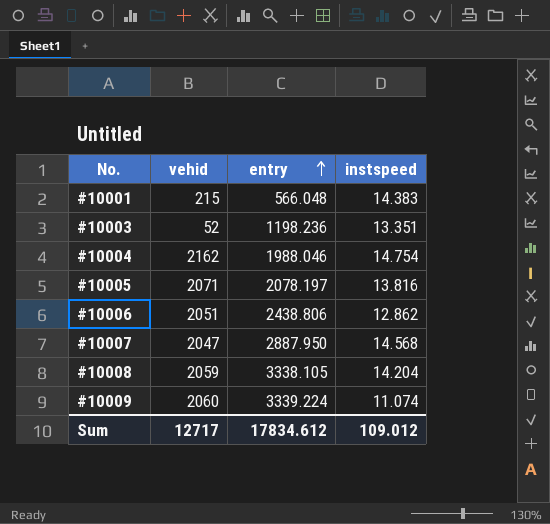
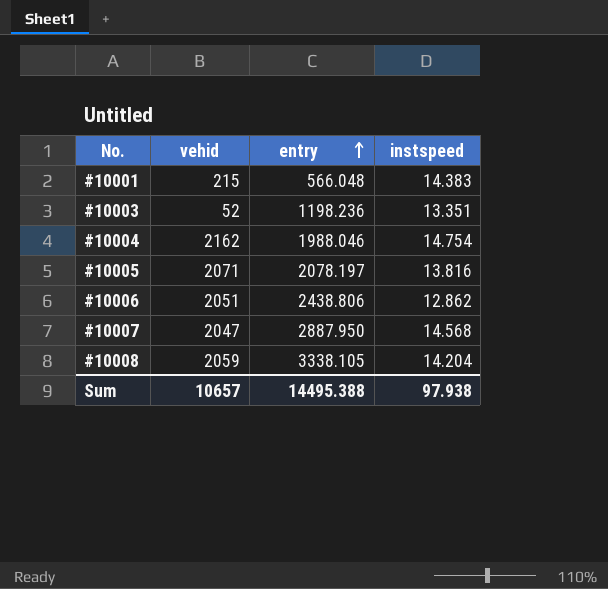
row #10009: 2060 | 3339.224 | 11.074 -> none
Sum | vehid: 12717 -> 10657
Sum | entry: 17834.612 -> 14495.388
Sum | instspeed: 109.012 -> 97.938

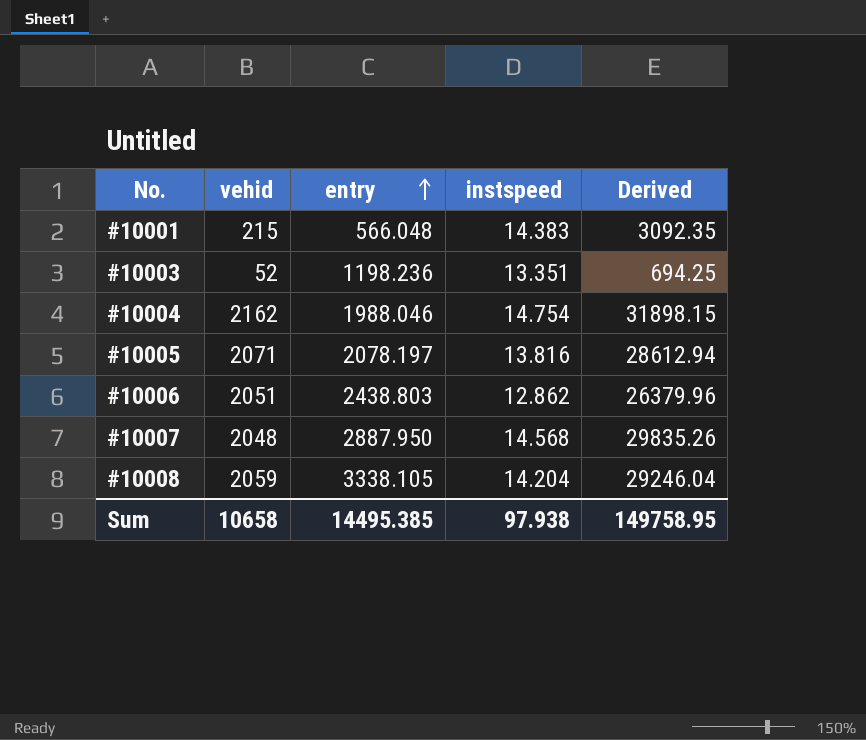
column Derived | formula: none -> [vehid] * [instspeed]
#10006 | entry: 2438.806 -> 2438.803
#10007 | vehid: 2047 -> 2048
Sum | vehid: 10657 -> 10658
Sum | entry: 14495.388 -> 14495.385

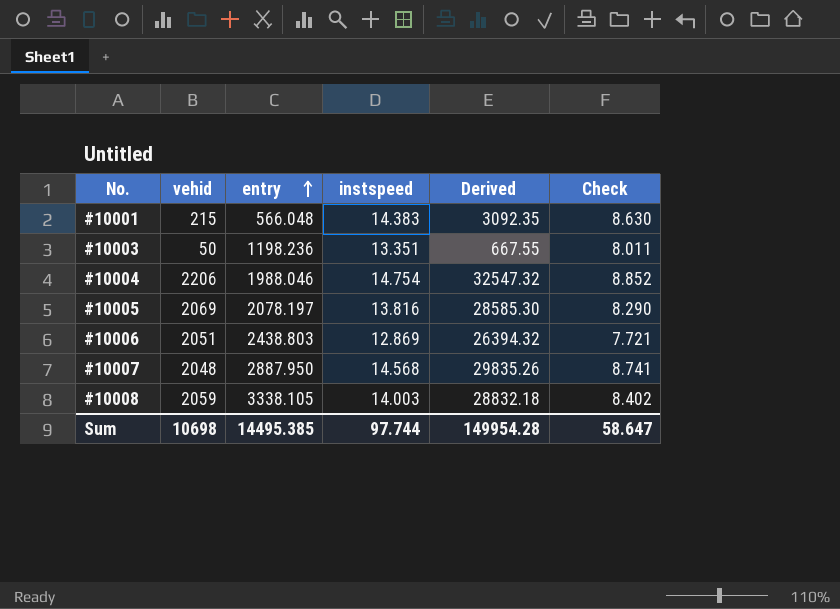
column Check | formula: none -> [instspeed] * 0.6
#10003 | vehid: 52 -> 50
#10003 | Derived: 694.25 -> 667.55
#10004 | vehid: 2162 -> 2206
#10004 | Derived: 31898.15 -> 32547.32
#10005 | vehid: 2071 -> 2069
#10005 | Derived: 28612.94 -> 28585.30
#10006 | instspeed: 12.862 -> 12.869
#10006 | Derived: 26379.96 -> 26394.32
#10008 | instspeed: 14.204 -> 14.003
#10008 | Derived: 29246.04 -> 28832.18
Sum | vehid: 10658 -> 10698
Sum | instspeed: 97.938 -> 97.744
Sum | Derived: 149758.95 -> 149954.28

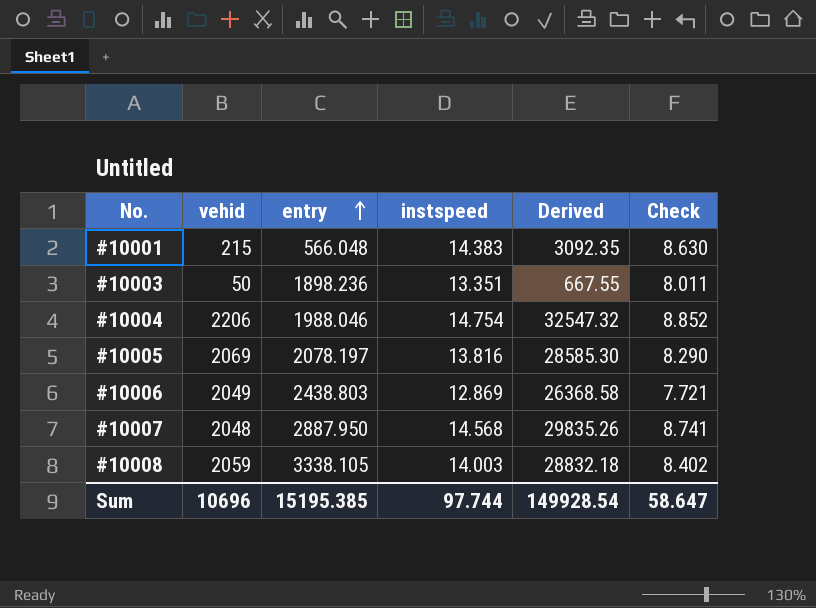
#10003 | entry: 1198.236 -> 1898.236
#10006 | vehid: 2051 -> 2049
#10006 | Derived: 26394.32 -> 26368.58
Sum | vehid: 10698 -> 10696
Sum | entry: 14495.385 -> 15195.385
Sum | Derived: 149954.28 -> 149928.54

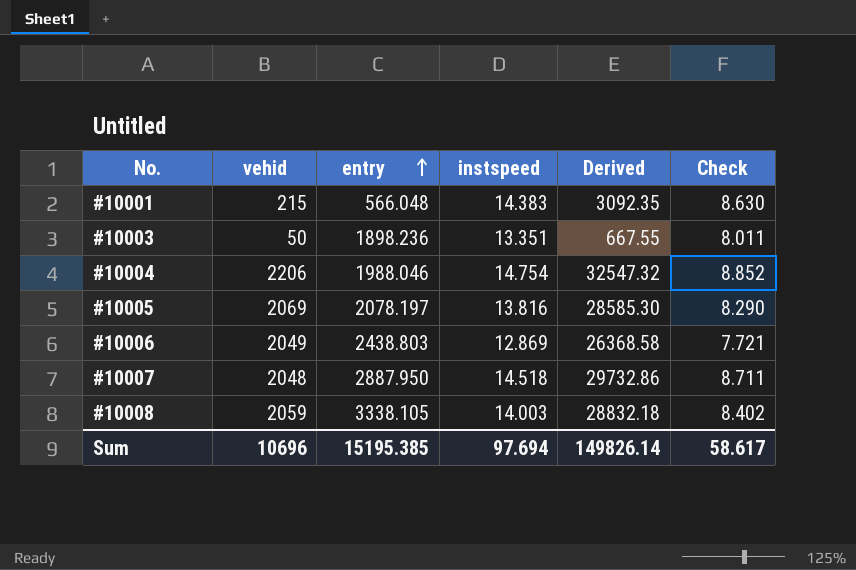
#10007 | instspeed: 14.568 -> 14.518
#10007 | Derived: 29835.26 -> 29732.86
#10007 | Check: 8.741 -> 8.711
Sum | instspeed: 97.744 -> 97.694
Sum | Derived: 149928.54 -> 149826.14
Sum | Check: 58.647 -> 58.617

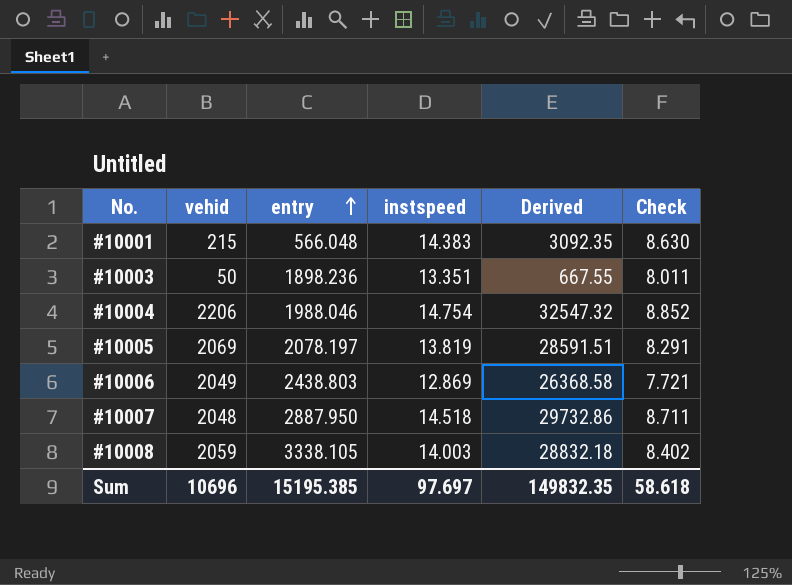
#10005 | instspeed: 13.816 -> 13.819
#10005 | Derived: 28585.30 -> 28591.51
#10005 | Check: 8.290 -> 8.291
Sum | instspeed: 97.694 -> 97.697
Sum | Derived: 149826.14 -> 149832.35
Sum | Check: 58.617 -> 58.618

